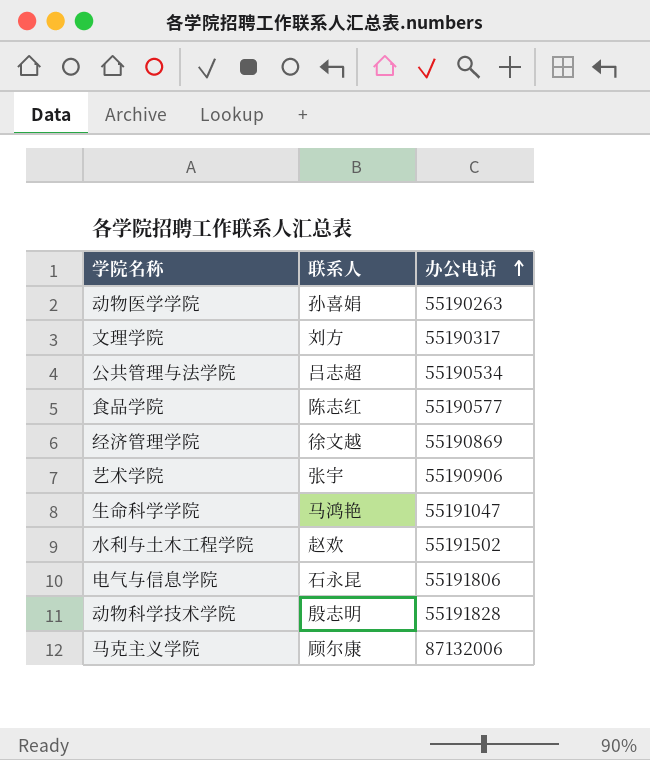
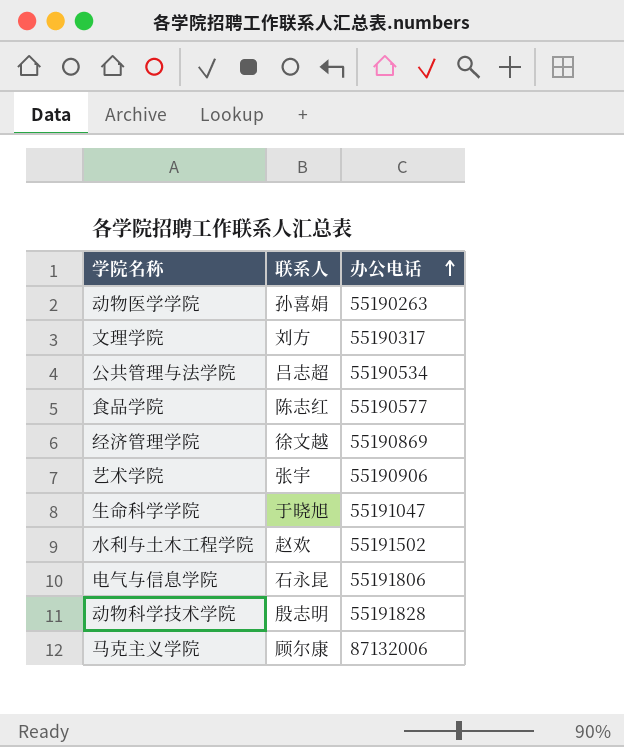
生命科学学院 | 联系人: 马鸿艳 -> 于晓旭

